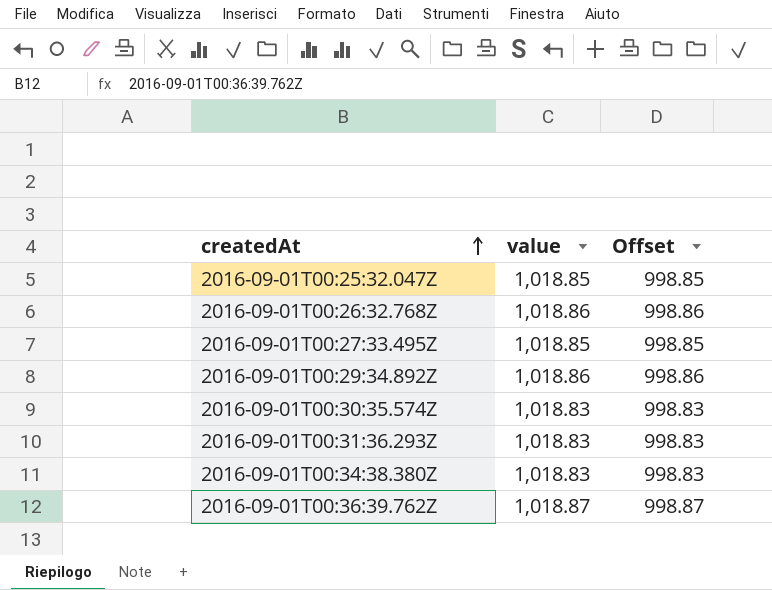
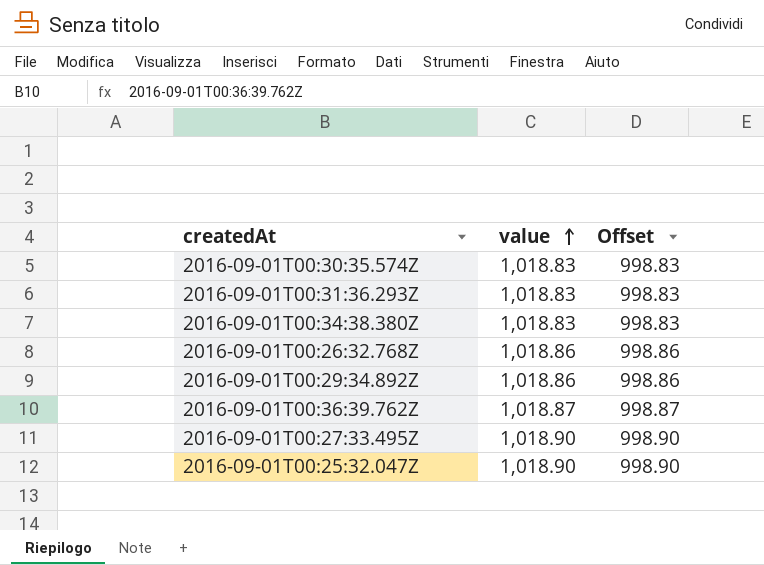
row order: createdAt ascending -> value ascending
2016-09-01T00:27:33.495Z | value: 1,018.85 -> 1,018.90
2016-09-01T00:27:33.495Z | Offset: 998.85 -> 998.90
2016-09-01T00:25:32.047Z | value: 1,018.85 -> 1,018.90
2016-09-01T00:25:32.047Z | Offset: 998.85 -> 998.90

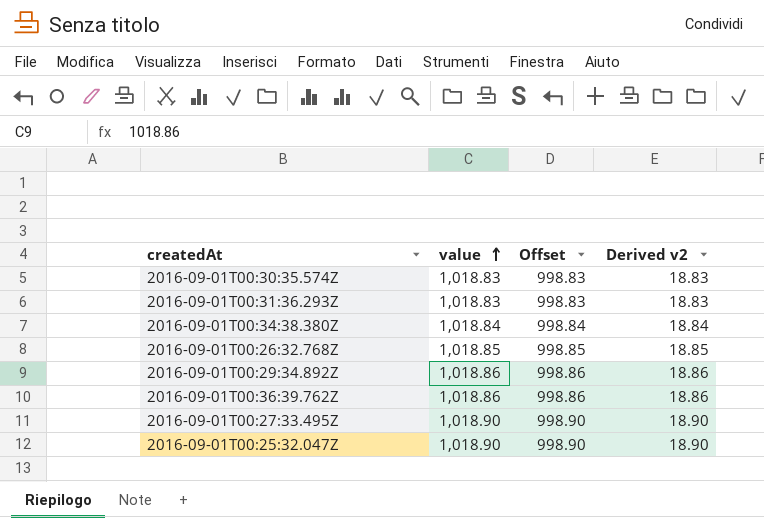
column Derived v2 | formula: none -> [value] - 1000
2016-09-01T00:34:38.380Z | value: 1,018.83 -> 1,018.84
2016-09-01T00:34:38.380Z | Offset: 998.83 -> 998.84
2016-09-01T00:26:32.768Z | value: 1,018.86 -> 1,018.85
2016-09-01T00:26:32.768Z | Offset: 998.86 -> 998.85
2016-09-01T00:36:39.762Z | value: 1,018.87 -> 1,018.86
2016-09-01T00:36:39.762Z | Offset: 998.87 -> 998.86

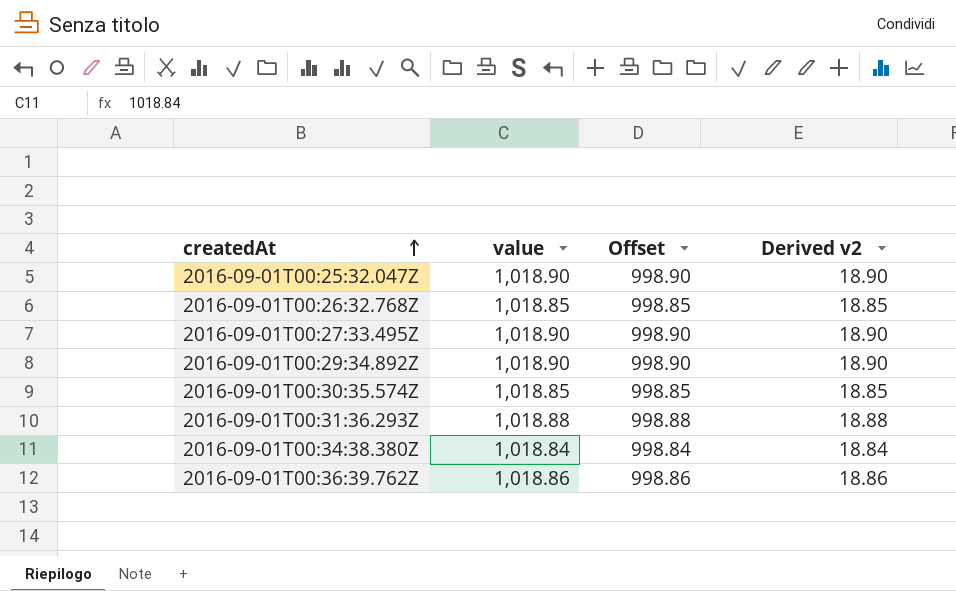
row order: value ascending -> createdAt ascending
2016-09-01T00:29:34.892Z | value: 1,018.86 -> 1,018.90
2016-09-01T00:29:34.892Z | Offset: 998.86 -> 998.90
2016-09-01T00:29:34.892Z | Derived v2: 18.86 -> 18.90
2016-09-01T00:30:35.574Z | value: 1,018.83 -> 1,018.85
2016-09-01T00:30:35.574Z | Offset: 998.83 -> 998.85
2016-09-01T00:30:35.574Z | Derived v2: 18.83 -> 18.85
2016-09-01T00:31:36.293Z | value: 1,018.83 -> 1,018.88
2016-09-01T00:31:36.293Z | Offset: 998.83 -> 998.88
2016-09-01T00:31:36.293Z | Derived v2: 18.83 -> 18.88

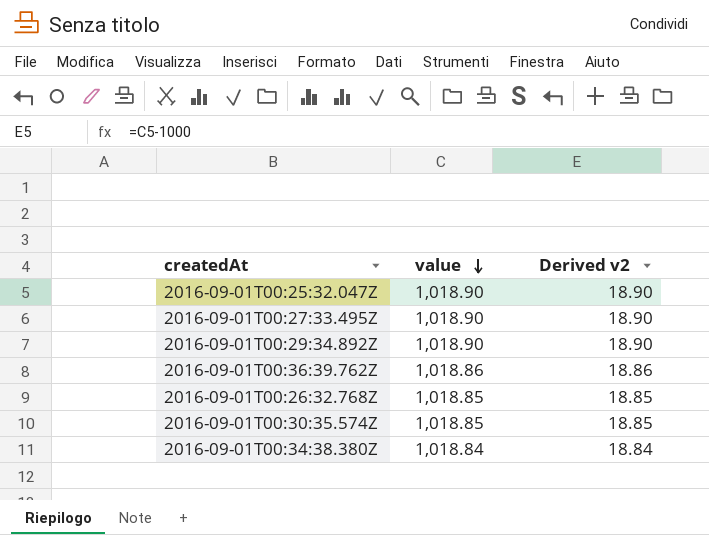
row order: createdAt ascending -> value descending
column Offset | formula: [value] - 20 -> none
row 2016-09-01T00:31:36.293Z: 1,018.88 | 998.88 | 18.88 -> none

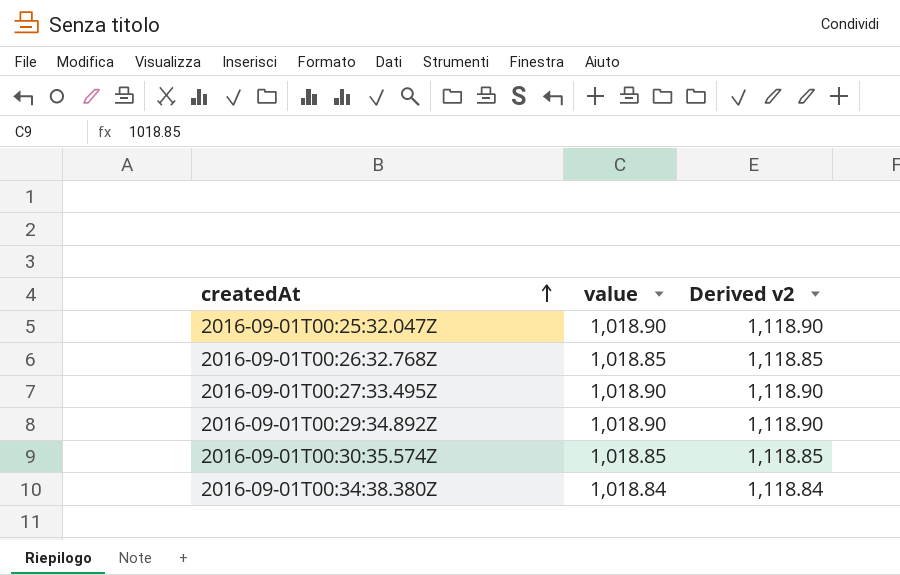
row order: value descending -> createdAt ascending
column Derived v2 | formula: [value] - 1000 -> [value] + 100
row 2016-09-01T00:36:39.762Z: 1,018.86 | 18.86 -> none

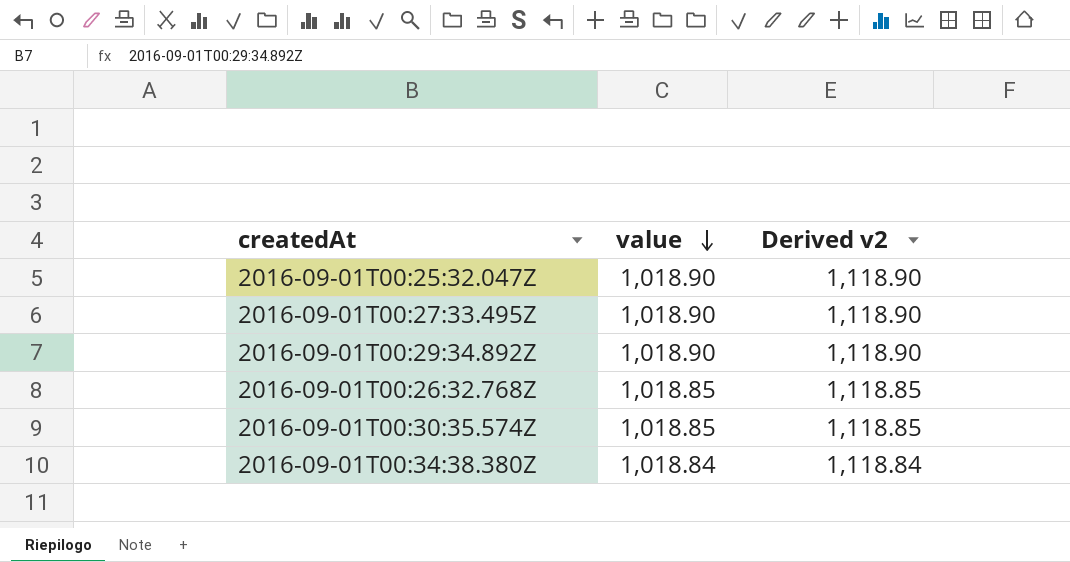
row order: createdAt ascending -> value descending

